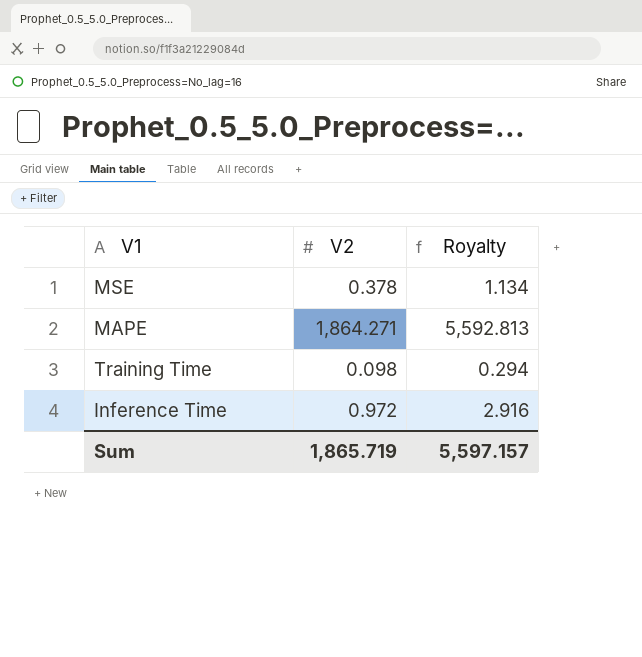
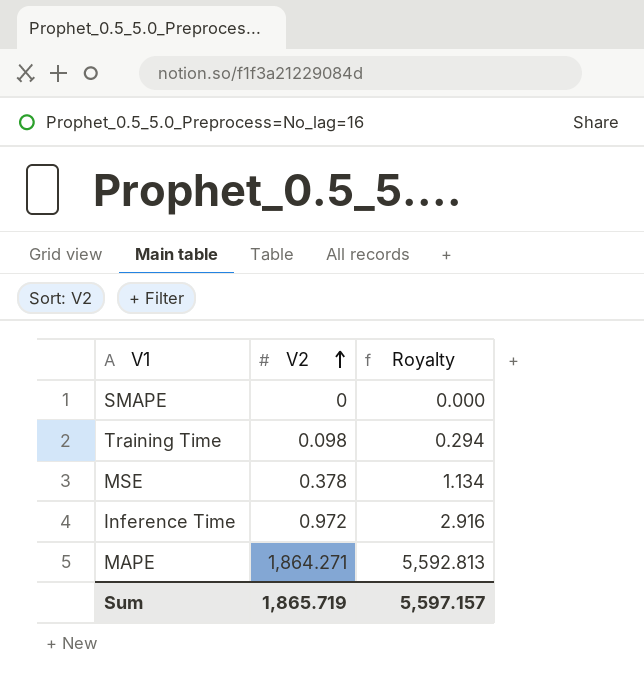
row order: none -> V2 ascending
row SMAPE: none -> 0 | 0.000

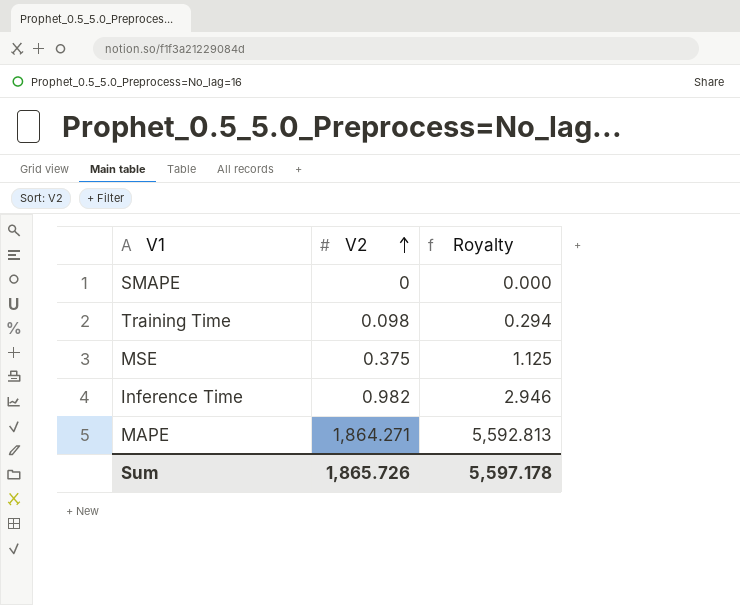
MSE | V2: 0.378 -> 0.375
MSE | Royalty: 1.134 -> 1.125
Inference Time | V2: 0.972 -> 0.982
Inference Time | Royalty: 2.916 -> 2.946
Sum | V2: 1,865.719 -> 1,865.726
Sum | Royalty: 5,597.157 -> 5,597.178

